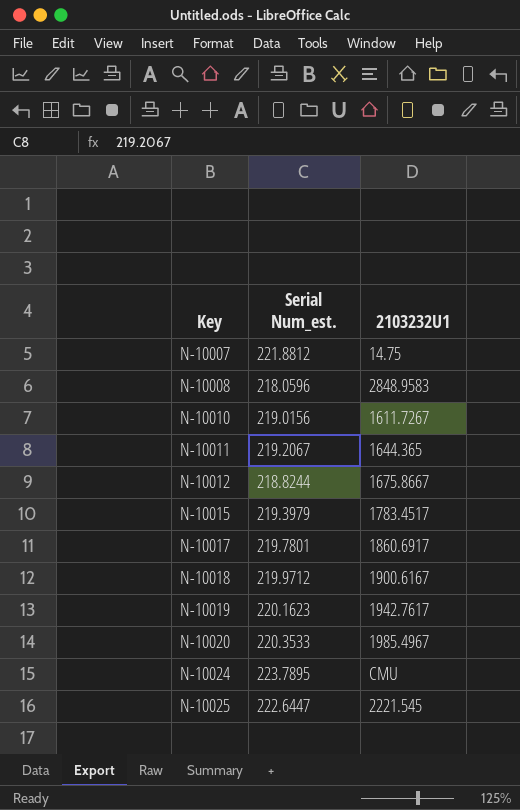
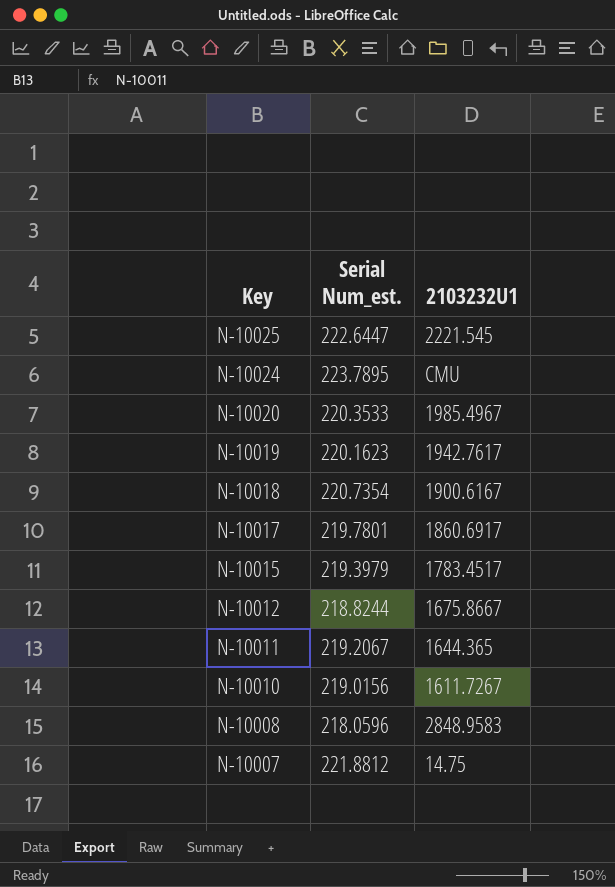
row order: Key ascending -> Key descending
N-10018 | Serial Num_est.: 219.9712 -> 220.7354

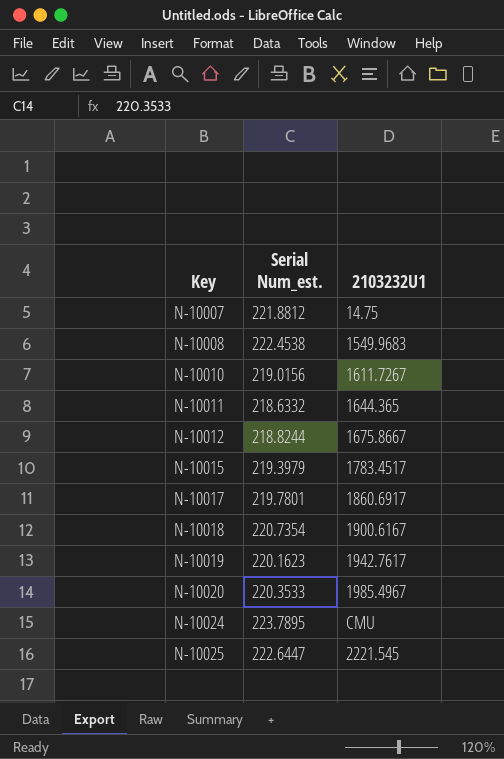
row order: Key descending -> Key ascending
N-10008 | Serial Num_est.: 218.0596 -> 222.4538
N-10008 | 2103232U1: 2848.9583 -> 1549.9683
N-10011 | Serial Num_est.: 219.2067 -> 218.6332

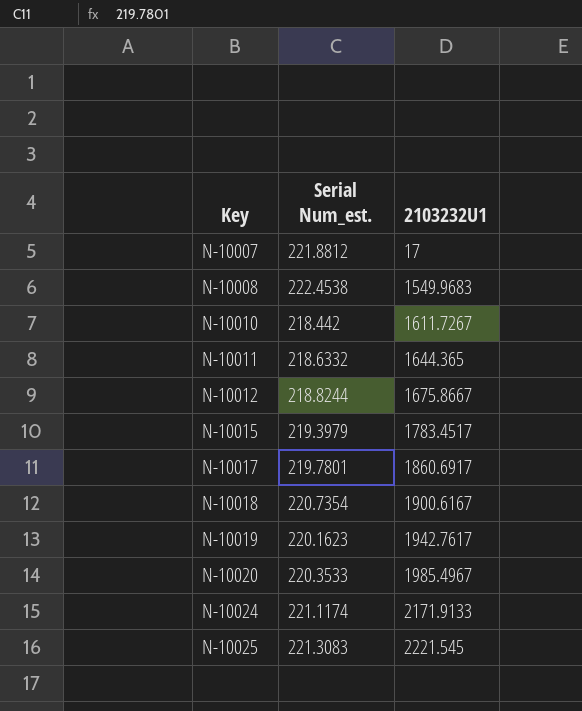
N-10007 | 2103232U1: 14.75 -> 17
N-10010 | Serial Num_est.: 219.0156 -> 218.442
N-10024 | Serial Num_est.: 223.7895 -> 221.1174
N-10024 | 2103232U1: CMU -> 2171.9133
N-10025 | Serial Num_est.: 222.6447 -> 221.3083

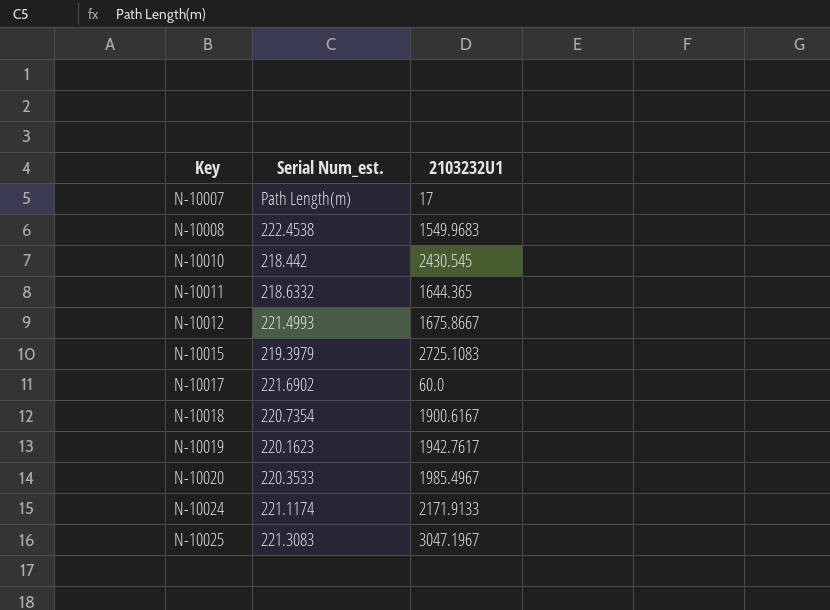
N-10007 | Serial Num_est.: 221.8812 -> Path Length(m)
N-10010 | 2103232U1: 1611.7267 -> 2430.545
N-10012 | Serial Num_est.: 218.8244 -> 221.4993
N-10015 | 2103232U1: 1783.4517 -> 2725.1083
N-10017 | Serial Num_est.: 219.7801 -> 221.6902
N-10017 | 2103232U1: 1860.6917 -> 60.0
N-10025 | 2103232U1: 2221.545 -> 3047.1967

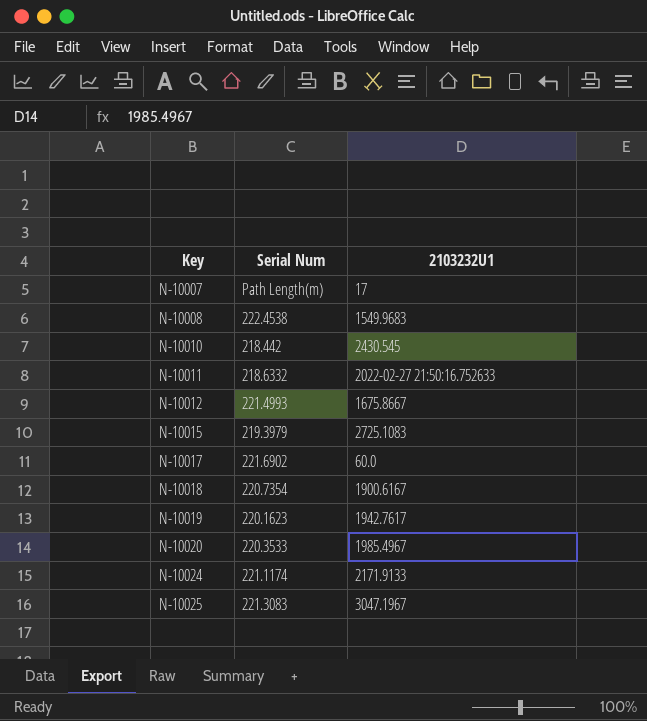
column name: Serial Num_est. -> Serial Num
N-10011 | 2103232U1: 1644.365 -> 2022-02-27 21:50:16.752633

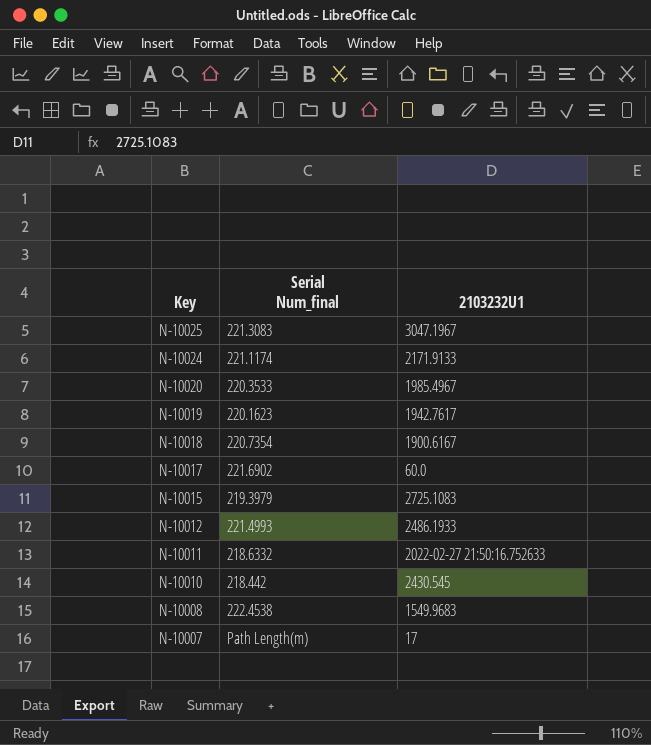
row order: Key ascending -> Key descending
column name: Serial Num -> Serial Num_final
N-10012 | 2103232U1: 1675.8667 -> 2486.1933

